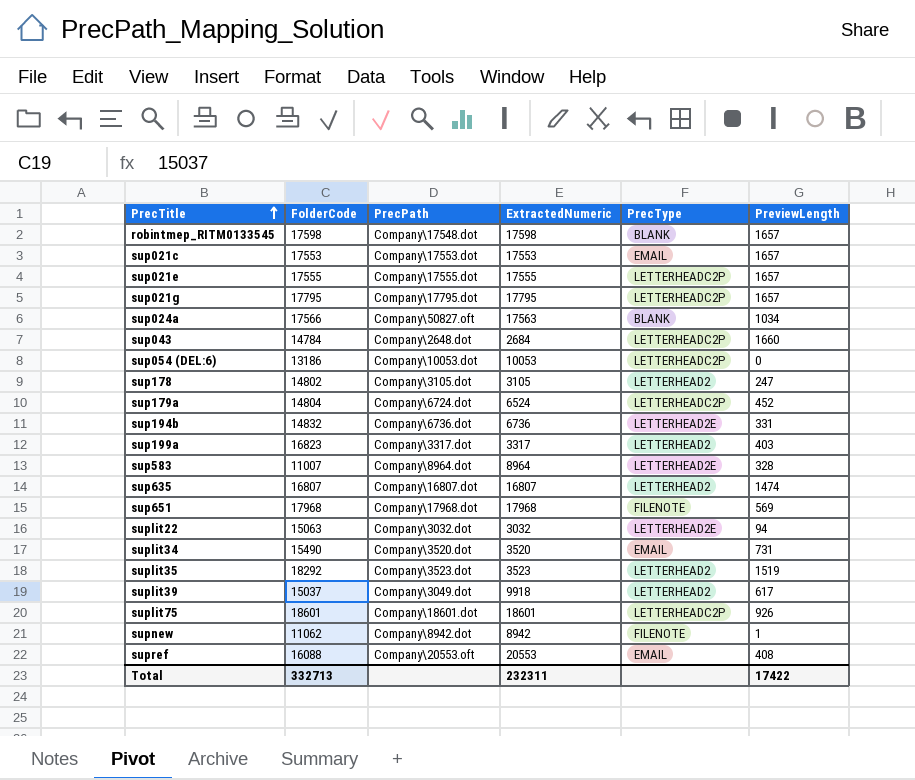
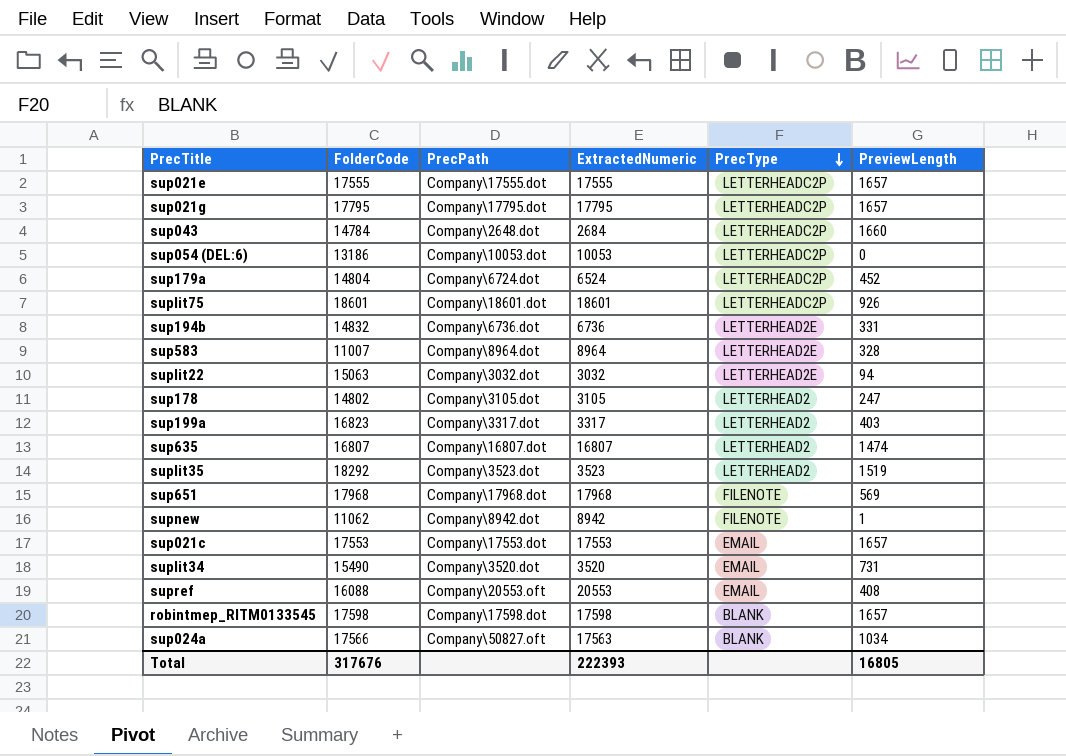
row order: PrecTitle ascending -> PrecType descending
row suplit39: 15037 | Company\3049.dot | 9918 | LETTERHEAD2 | 617 -> none
robintmep_RITM0133545 | PrecPath: Company\17548.dot -> Company\17598.dot
Total | FolderCode: 332713 -> 317676
Total | ExtractedNumeric: 232311 -> 222393
Total | PreviewLength: 17422 -> 16805

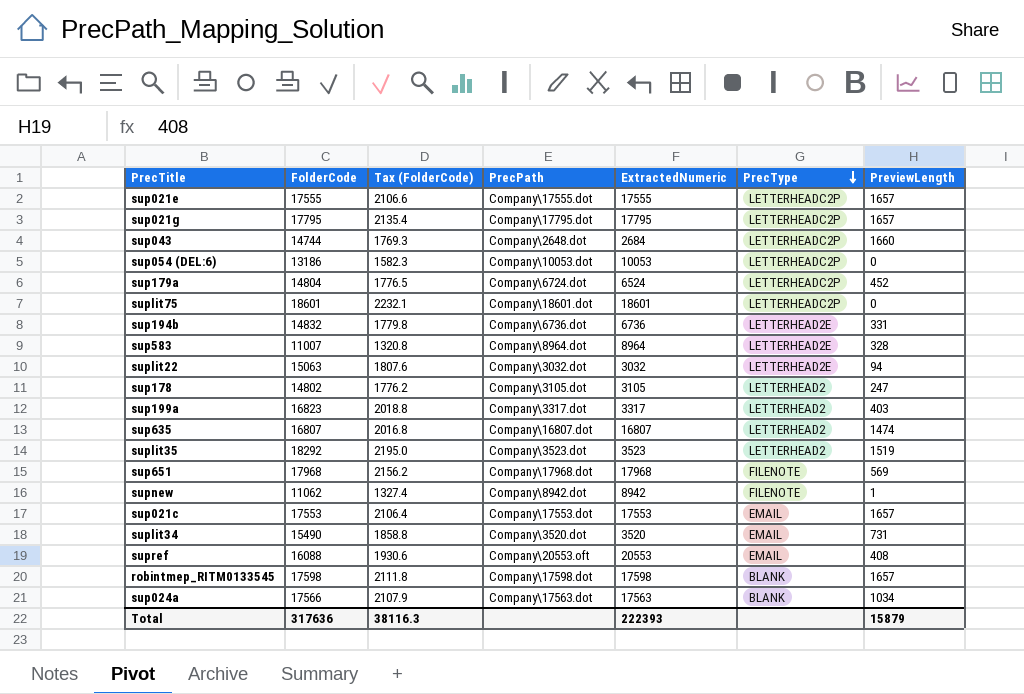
column Tax (FolderCode) | formula: none -> [FolderCode] * 0.12
sup043 | FolderCode: 14784 -> 14744
suplit75 | PreviewLength: 926 -> 0
sup024a | PrecPath: Company\50827.oft -> Company\17563.dot
Total | FolderCode: 317676 -> 317636
Total | PreviewLength: 16805 -> 15879

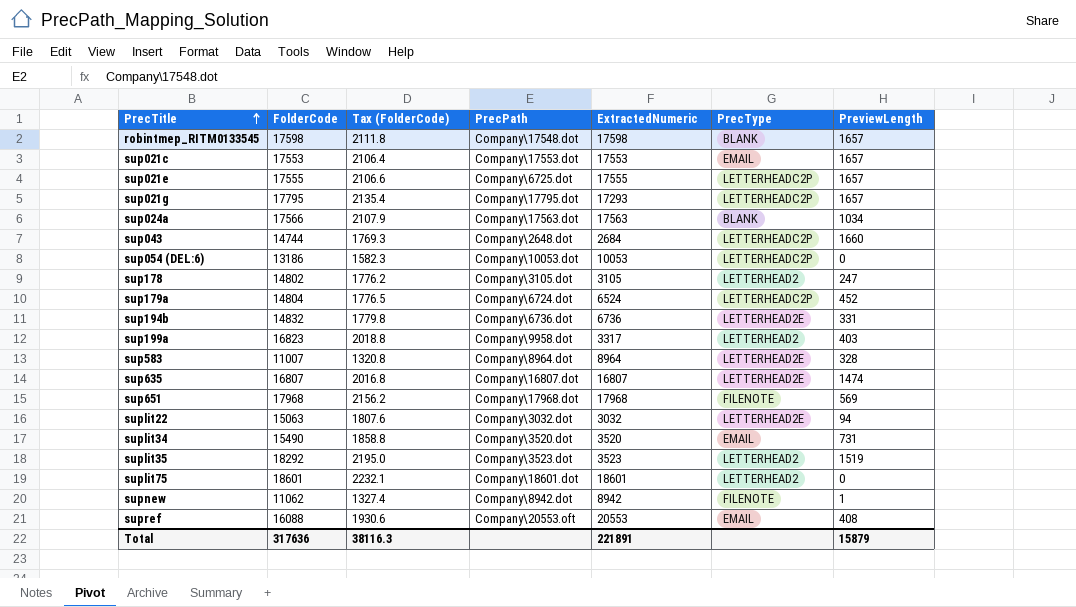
row order: PrecType descending -> PrecTitle ascending
robintmep_RITM0133545 | PrecPath: Company\17598.dot -> Company\17548.dot
sup021e | PrecPath: Company\17555.dot -> Company\6725.dot
sup021g | ExtractedNumeric: 17795 -> 17293
sup199a | PrecPath: Company\3317.dot -> Company\9958.dot
sup635 | PrecType: LETTERHEAD2 -> LETTERHEAD2E
suplit75 | PrecType: LETTERHEADC2P -> LETTERHEAD2
Total | ExtractedNumeric: 222393 -> 221891

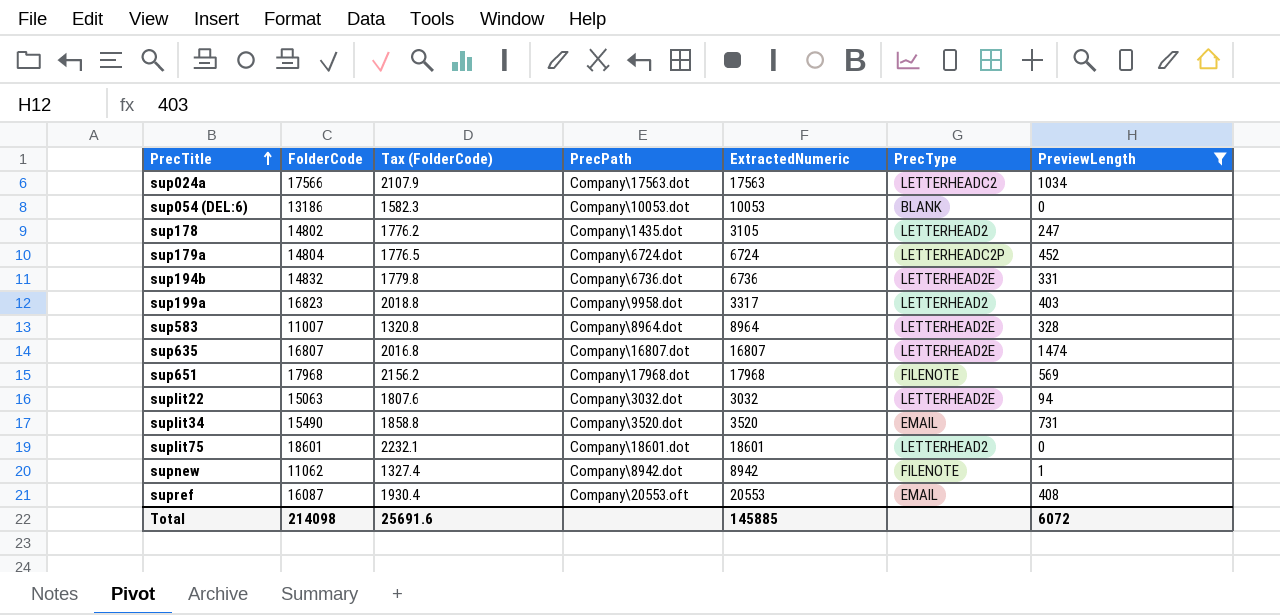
filter: none -> PreviewLength <= 1474
sup024a | PrecType: BLANK -> LETTERHEADC2
sup054 (DEL:6) | PrecType: LETTERHEADC2P -> BLANK
sup178 | PrecPath: Company\3105.dot -> Company\1435.dot
sup179a | ExtractedNumeric: 6524 -> 6724
supref | FolderCode: 16088 -> 16087
supref | Tax (FolderCode): 1930.6 -> 1930.4
Total | FolderCode: 317636 -> 214098
Total | Tax (FolderCode): 38116.3 -> 25691.6
Total | ExtractedNumeric: 221891 -> 145885
Total | PreviewLength: 15879 -> 6072

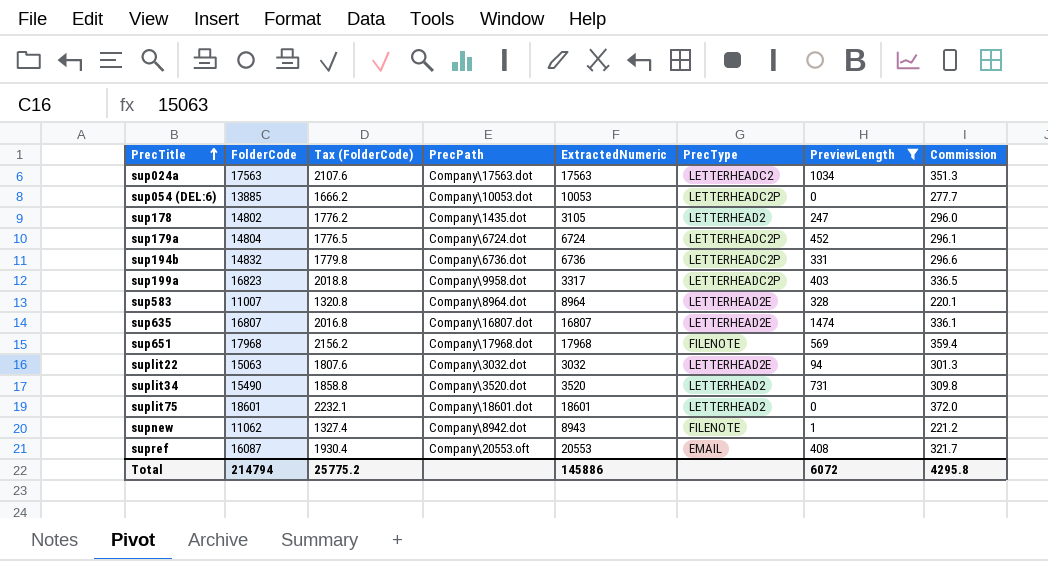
column Commission | formula: none -> [FolderCode] * 0.02
sup024a | FolderCode: 17566 -> 17563
sup024a | Tax (FolderCode): 2107.9 -> 2107.6
sup054 (DEL:6) | FolderCode: 13186 -> 13885
sup054 (DEL:6) | Tax (FolderCode): 1582.3 -> 1666.2
sup054 (DEL:6) | PrecType: BLANK -> LETTERHEADC2P
sup194b | PrecType: LETTERHEAD2E -> LETTERHEADC2P
sup199a | PrecType: LETTERHEAD2 -> LETTERHEADC2P
suplit34 | PrecType: EMAIL -> LETTERHEAD2
supnew | ExtractedNumeric: 8942 -> 8943
Total | FolderCode: 214098 -> 214794
Total | Tax (FolderCode): 25691.6 -> 25775.2
Total | ExtractedNumeric: 145885 -> 145886

